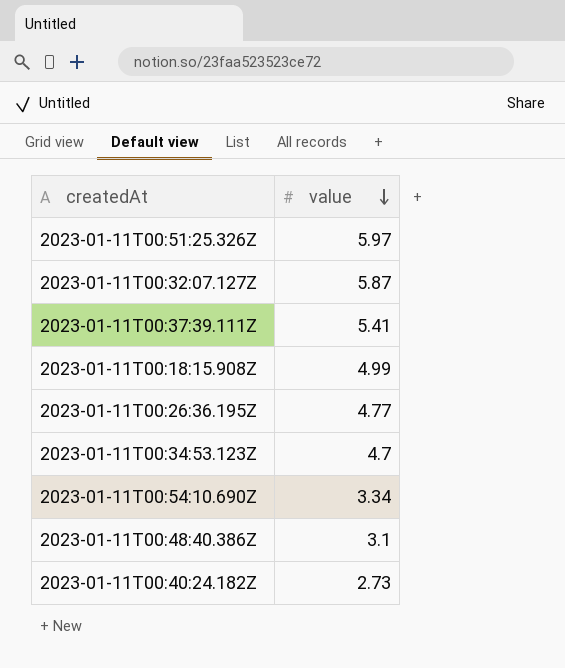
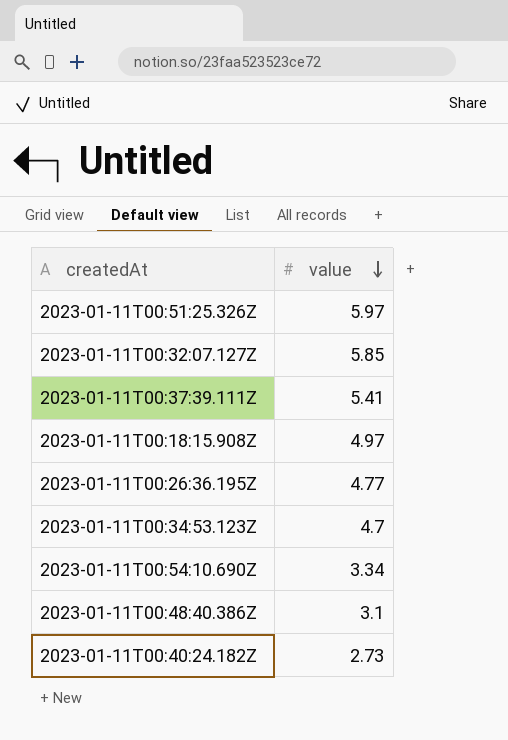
2023-01-11T00:32:07.127Z | value: 5.87 -> 5.85
2023-01-11T00:18:15.908Z | value: 4.99 -> 4.97

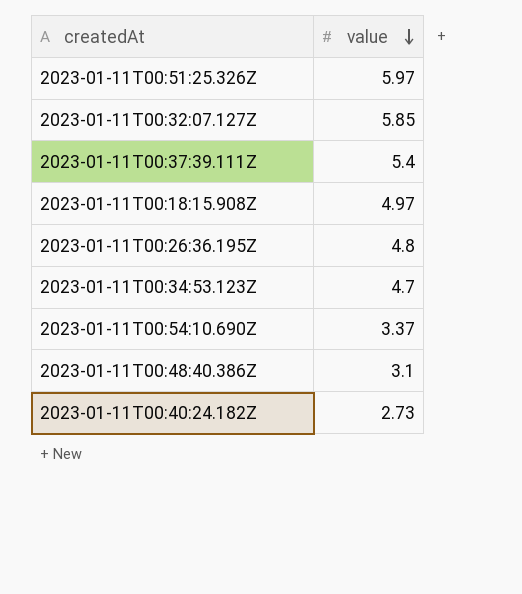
2023-01-11T00:37:39.111Z | value: 5.41 -> 5.4
2023-01-11T00:26:36.195Z | value: 4.77 -> 4.8
2023-01-11T00:54:10.690Z | value: 3.34 -> 3.37

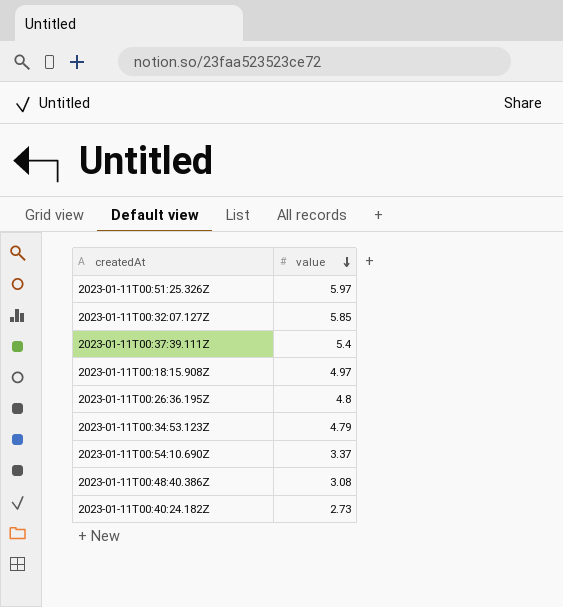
2023-01-11T00:34:53.123Z | value: 4.7 -> 4.79
2023-01-11T00:48:40.386Z | value: 3.1 -> 3.08

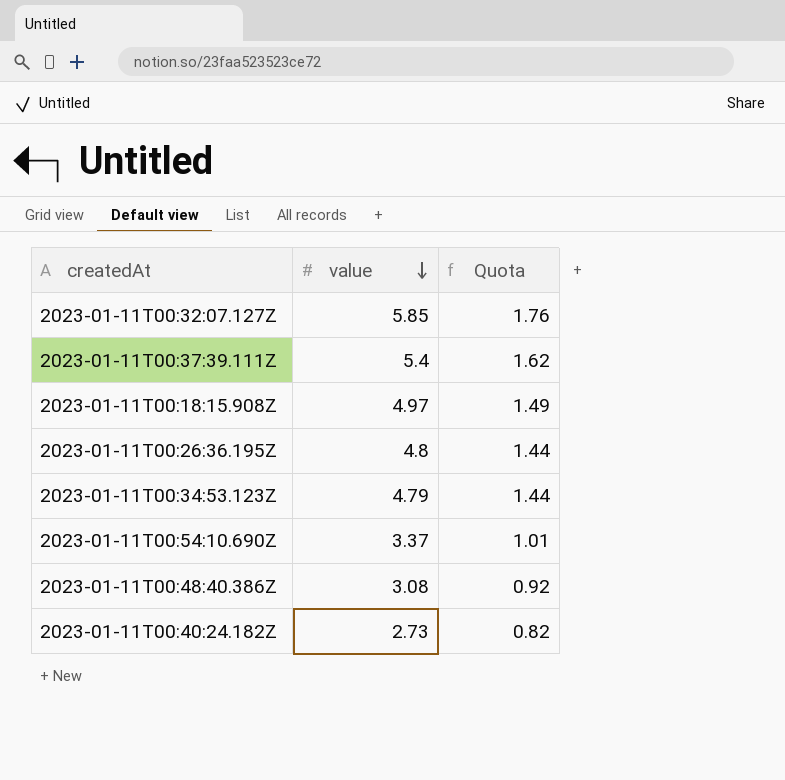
column Quota | formula: none -> [value] * 0.3
row 2023-01-11T00:51:25.326Z: 5.97 -> none

